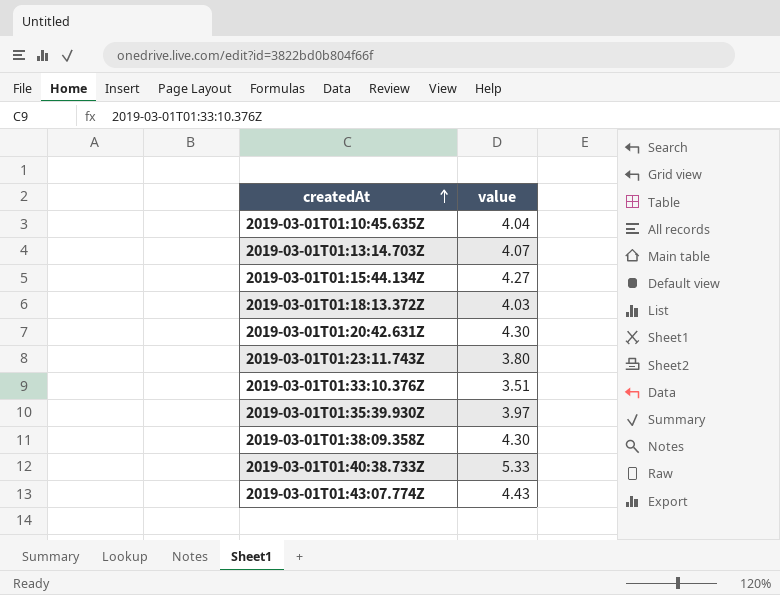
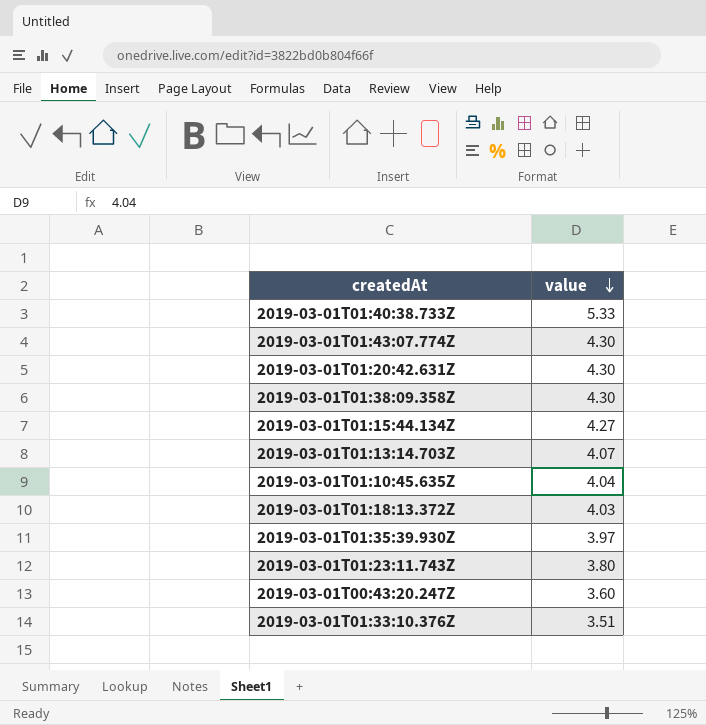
row order: createdAt ascending -> value descending
2019-03-01T01:43:07.774Z | value: 4.43 -> 4.30
row 2019-03-01T00:43:20.247Z: none -> 3.60

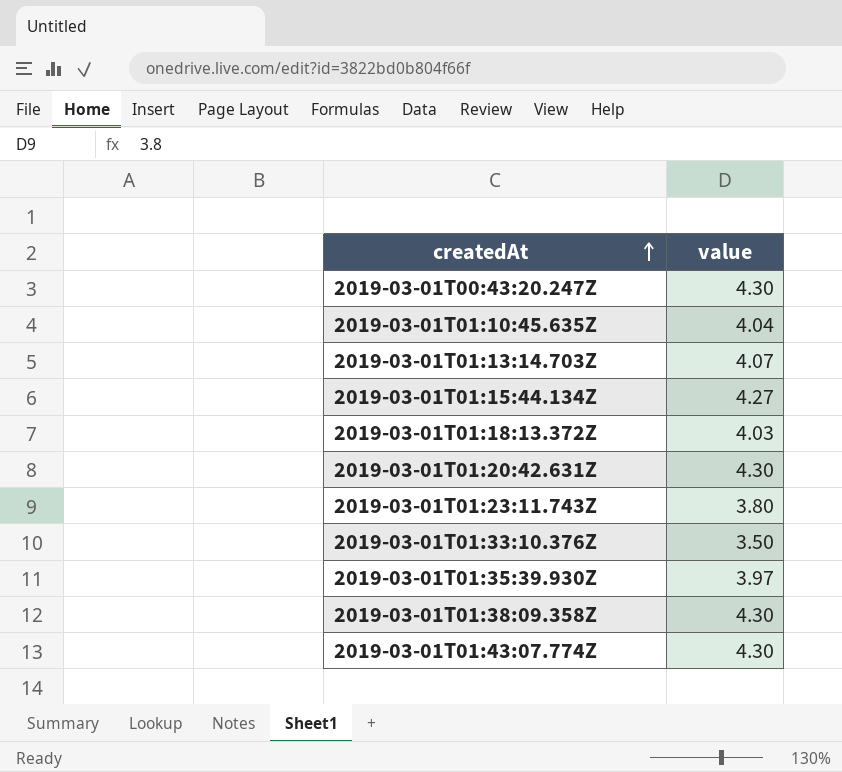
row order: value descending -> createdAt ascending
row 2019-03-01T01:40:38.733Z: 5.33 -> none
2019-03-01T00:43:20.247Z | value: 3.60 -> 4.30
2019-03-01T01:33:10.376Z | value: 3.51 -> 3.50

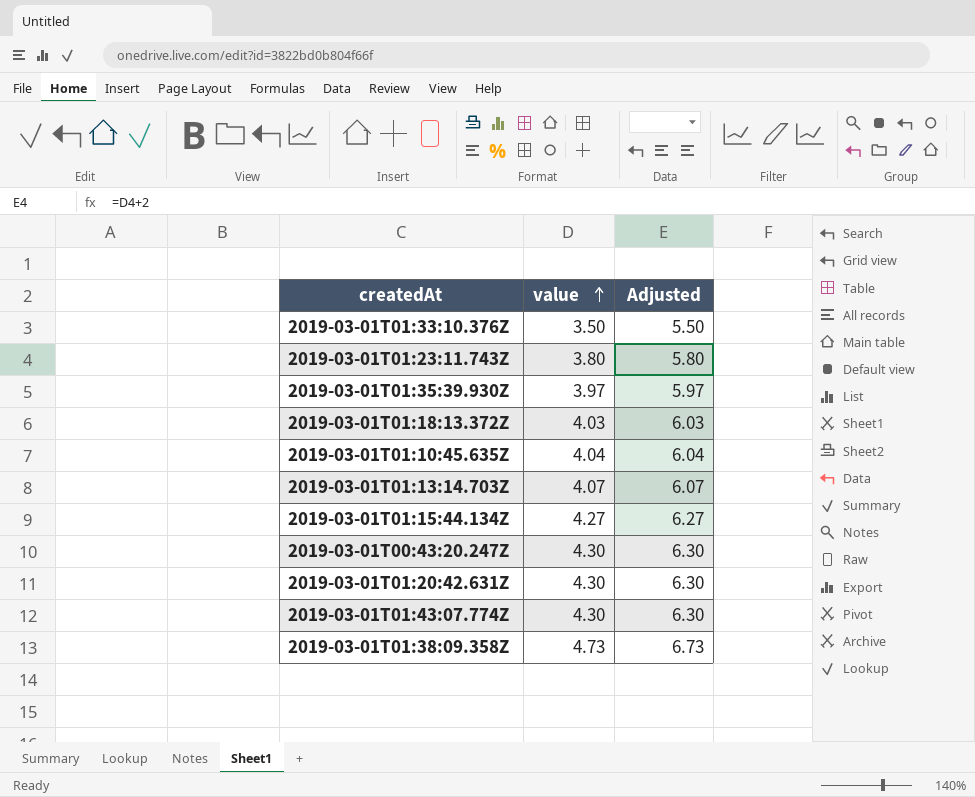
row order: createdAt ascending -> value ascending
column Adjusted | formula: none -> [value] + 2
2019-03-01T01:38:09.358Z | value: 4.30 -> 4.73

